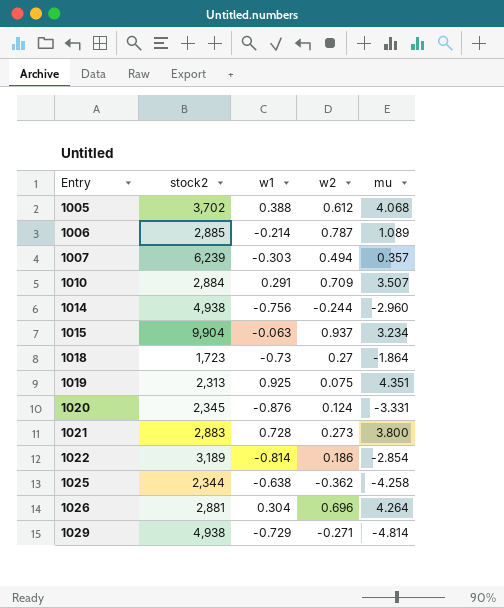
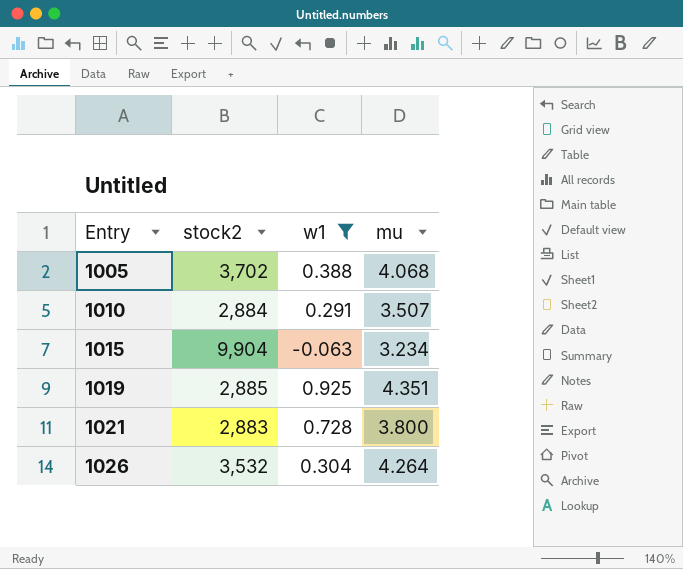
filter: none -> w1 >= -0.063
column w2 | position: 4 -> none
1019 | stock2: 2,313 -> 2,885
1026 | stock2: 2,881 -> 3,532

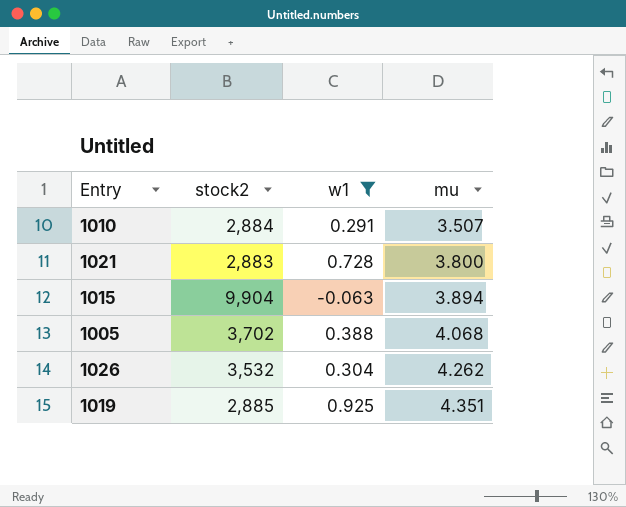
row order: Entry ascending -> mu ascending
1015 | mu: 3.234 -> 3.894
1026 | mu: 4.264 -> 4.262

